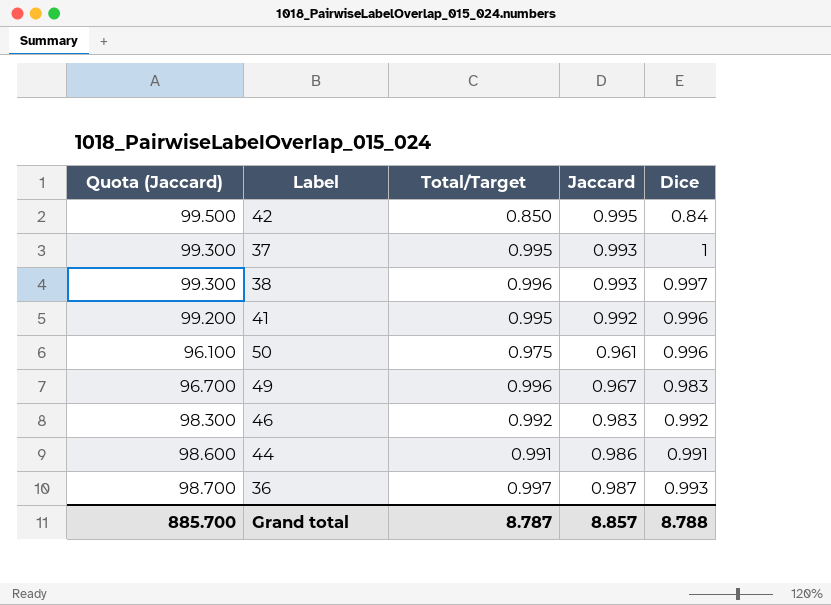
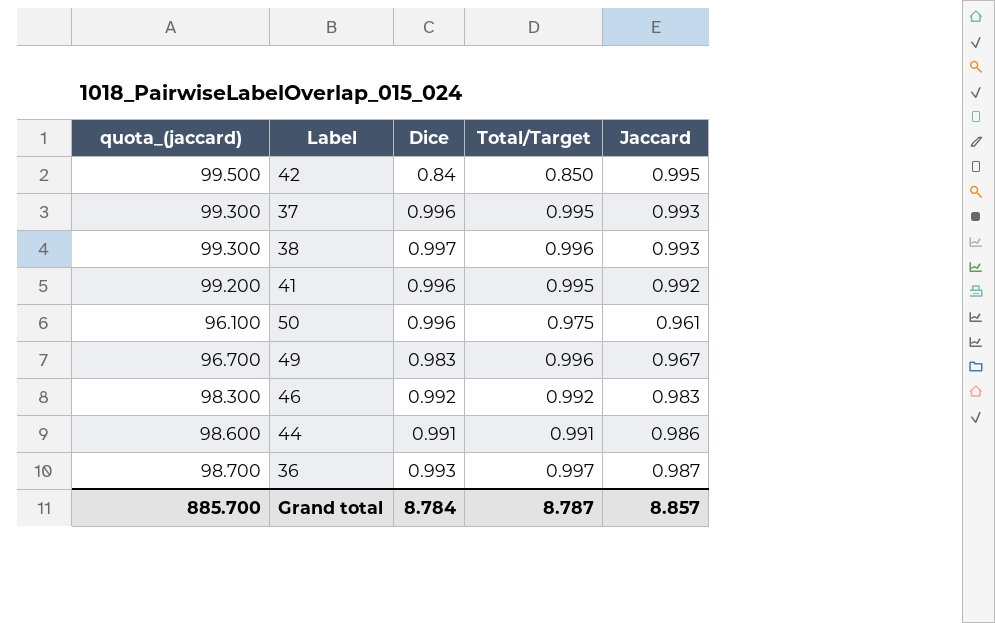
column name: Quota (Jaccard) -> quota_(jaccard)
column Dice | position: 5 -> 3
37 | Dice: 1 -> 0.996
Grand total | Dice: 8.788 -> 8.784

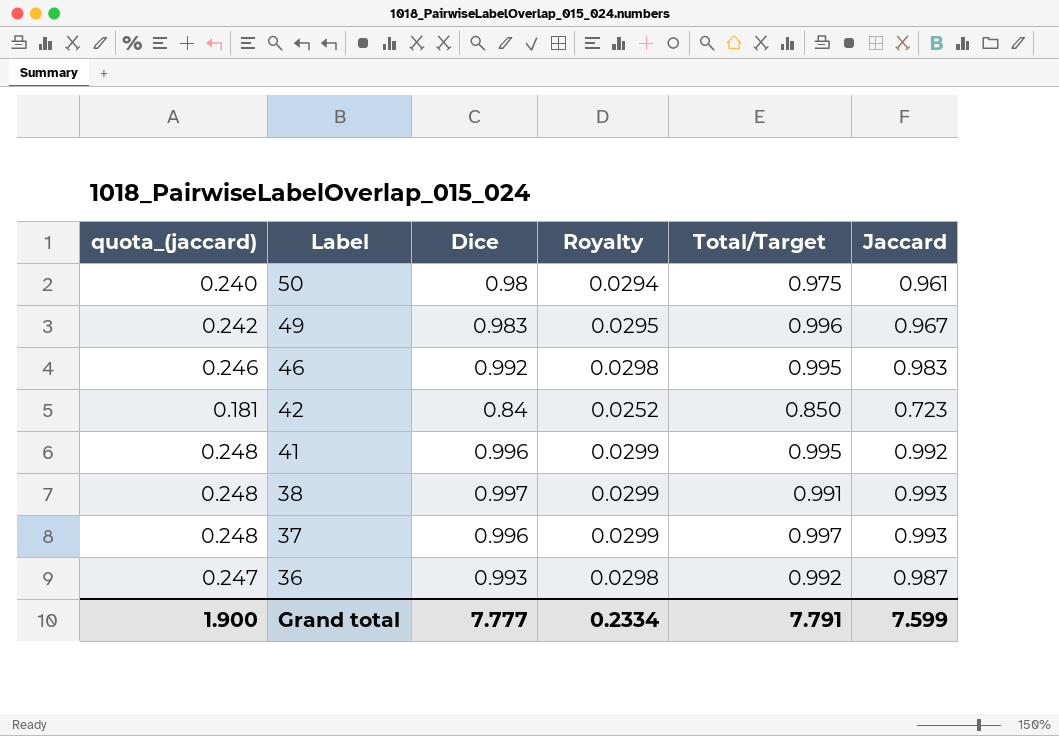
row order: none -> Label descending
column quota_(jaccard) | formula: [Jaccard] * 100 -> [Jaccard] * 0.25
column Royalty | formula: none -> [Dice] * 0.03
row 44: 98.600 | 0.991 | 0.991 | 0.986 -> none
50 | Dice: 0.996 -> 0.98
46 | Total/Target: 0.992 -> 0.995
42 | Jaccard: 0.995 -> 0.723
38 | Total/Target: 0.996 -> 0.991
37 | Total/Target: 0.995 -> 0.997
36 | Total/Target: 0.997 -> 0.992
Grand total | quota_(jaccard): 885.700 -> 1.900
Grand total | Dice: 8.784 -> 7.777
Grand total | Total/Target: 8.787 -> 7.791
Grand total | Jaccard: 8.857 -> 7.599

